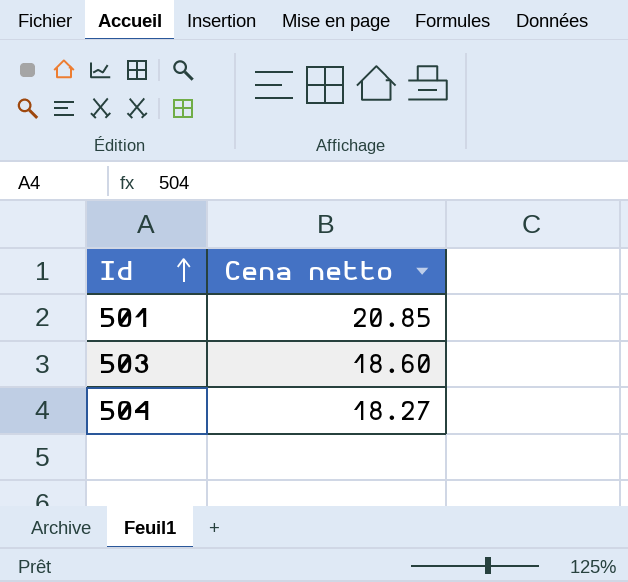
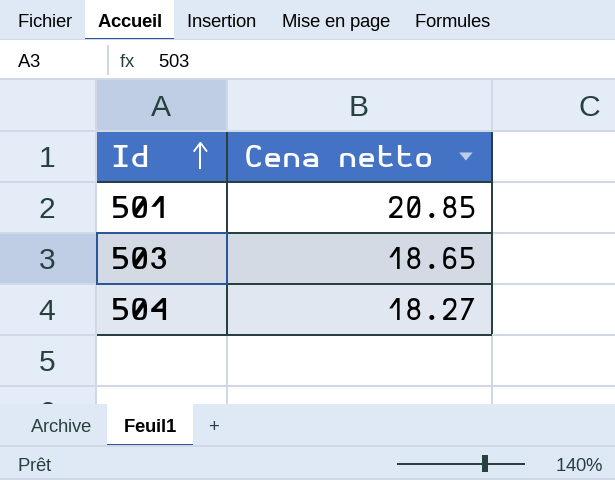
503 | Cena netto: 18.60 -> 18.65

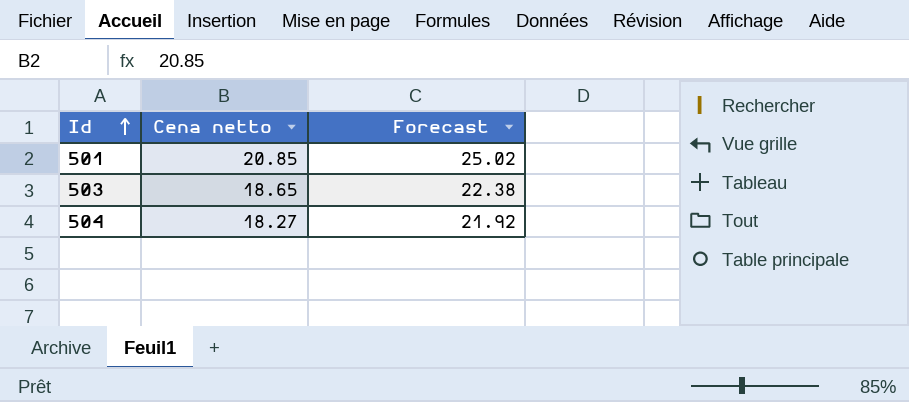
column Forecast | formula: none -> [Cena netto] * 1.2

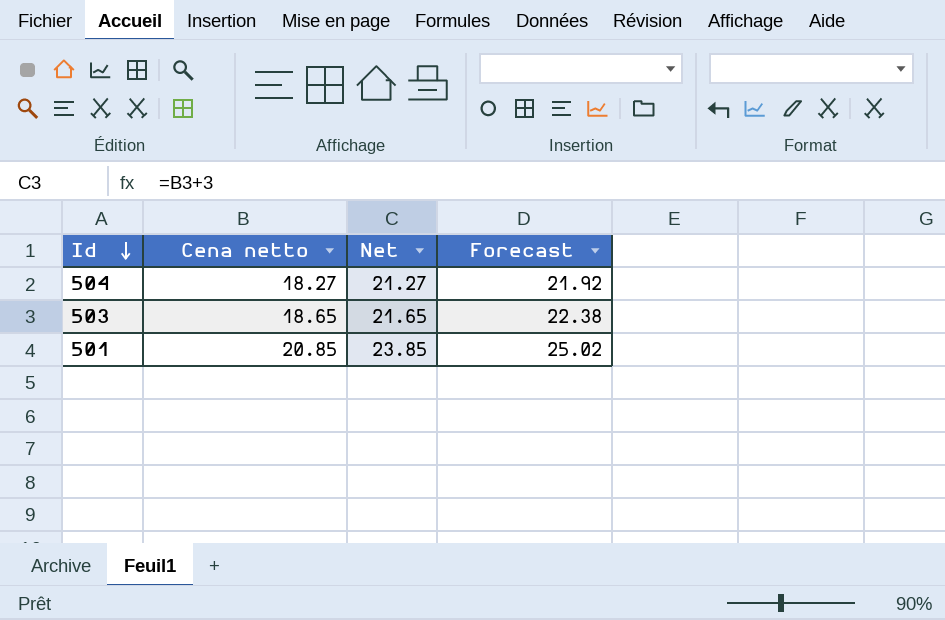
row order: Id ascending -> Id descending
column Net | formula: none -> [Cena netto] + 3

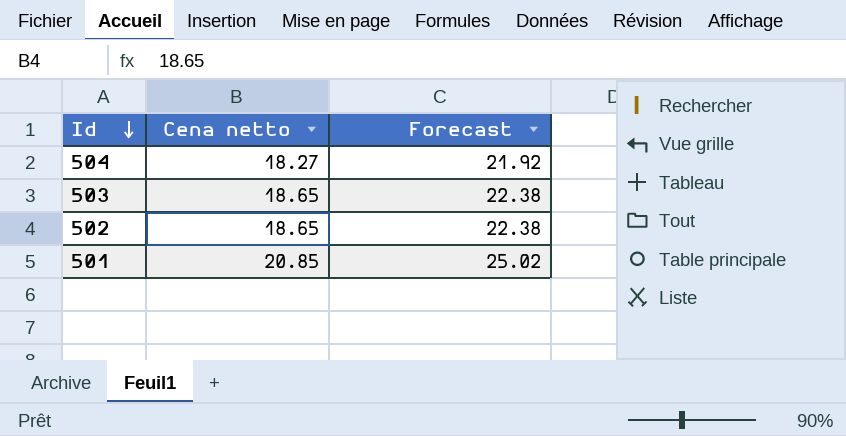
column Net | formula: [Cena netto] + 3 -> none
row 502: none -> 18.65 | 22.38

